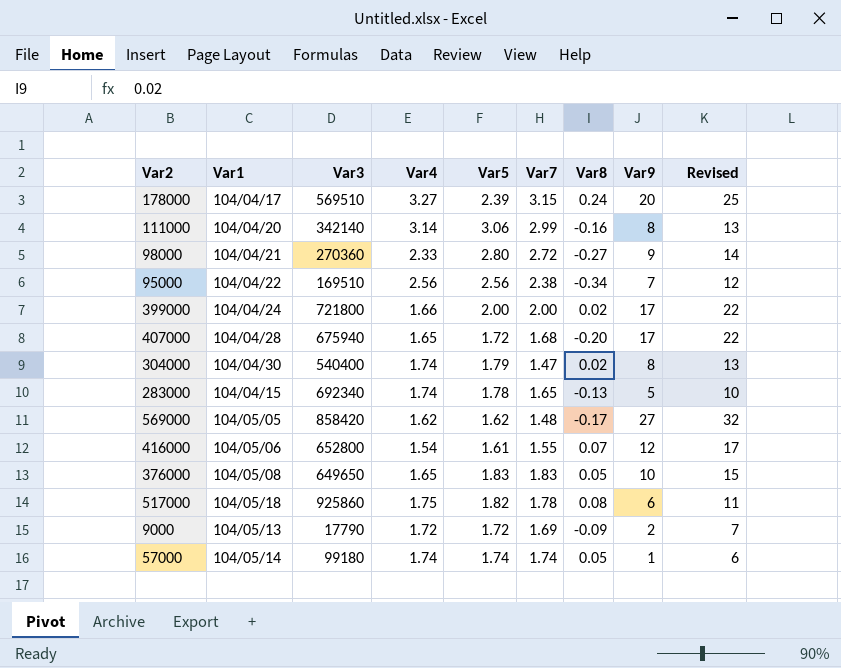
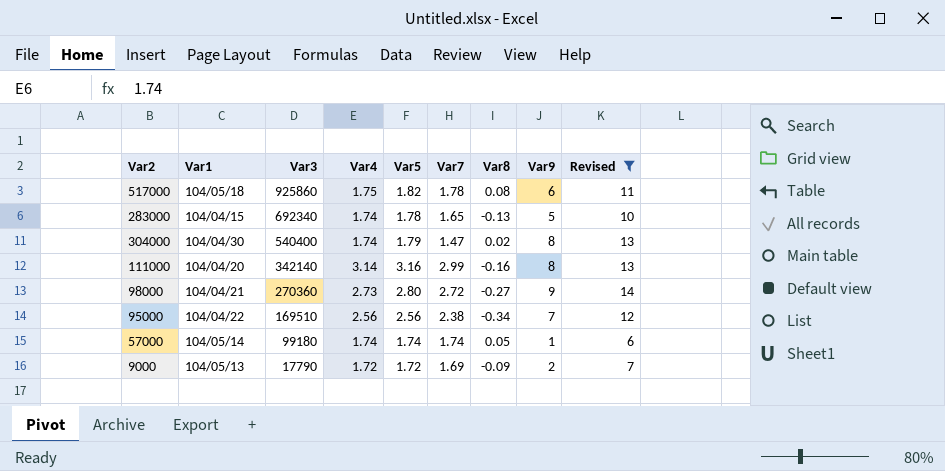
filter: none -> Revised <= 14
row order: none -> Var3 descending
111000 | Var5: 3.06 -> 3.16
98000 | Var4: 2.33 -> 2.73

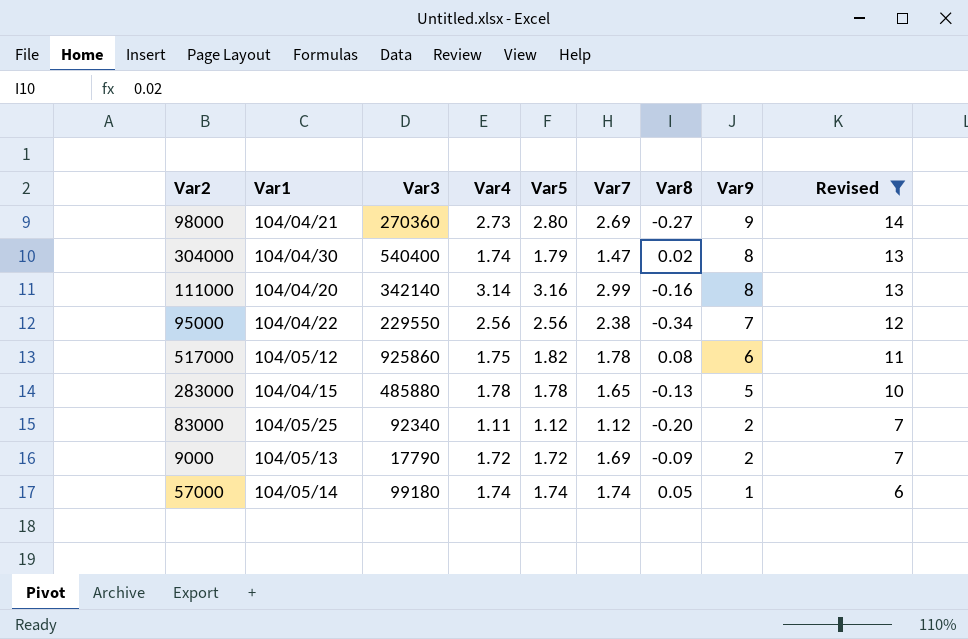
row order: Var3 descending -> Var9 descending
98000 | Var7: 2.72 -> 2.69
95000 | Var3: 169510 -> 229550
517000 | Var1: 104/05/18 -> 104/05/12
283000 | Var3: 692340 -> 485880
283000 | Var4: 1.74 -> 1.78
row 83000: none -> 104/05/25 | 92340 | 1.11 | 1.12 | 1.12 | -0.20 | 2 | 7

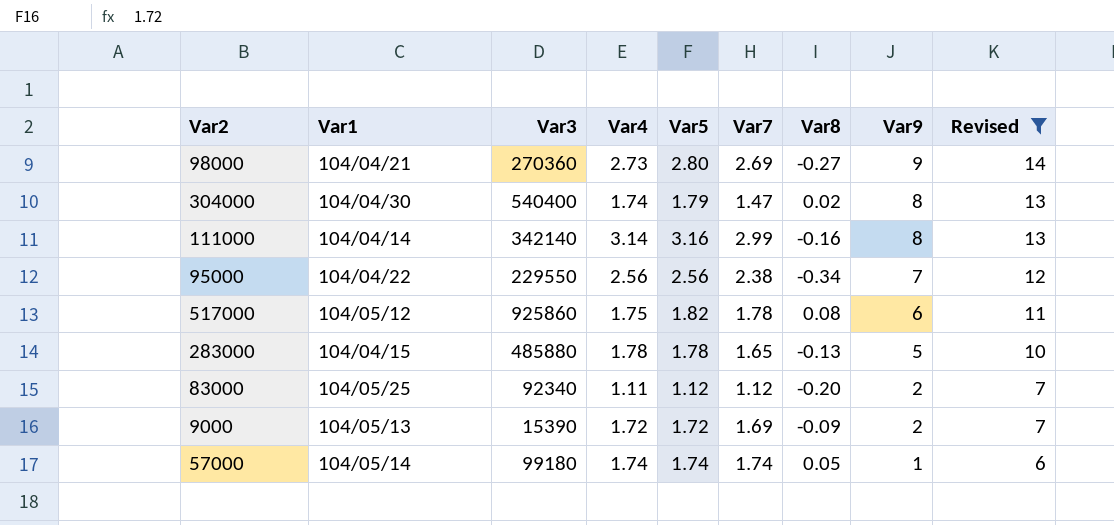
111000 | Var1: 104/04/20 -> 104/04/14
9000 | Var3: 17790 -> 15390

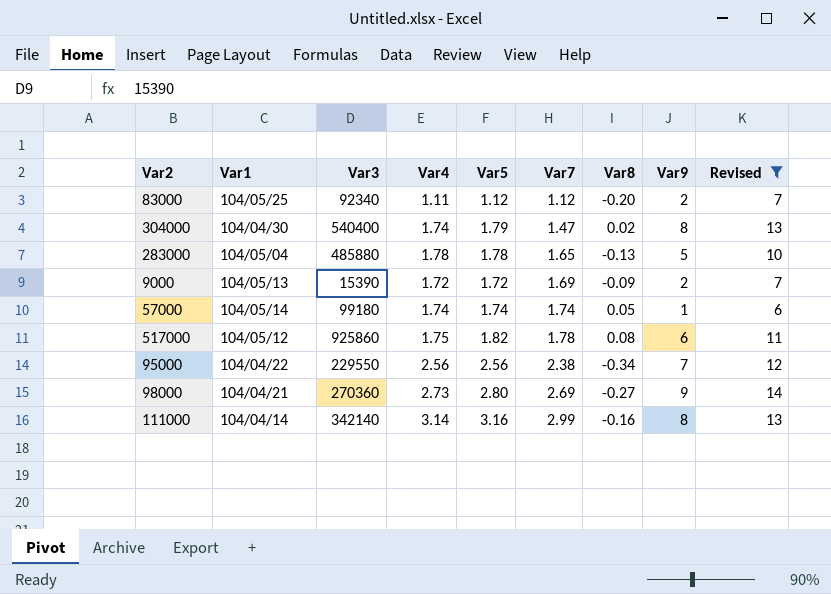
row order: Var9 descending -> Var7 ascending
283000 | Var1: 104/04/15 -> 104/05/04

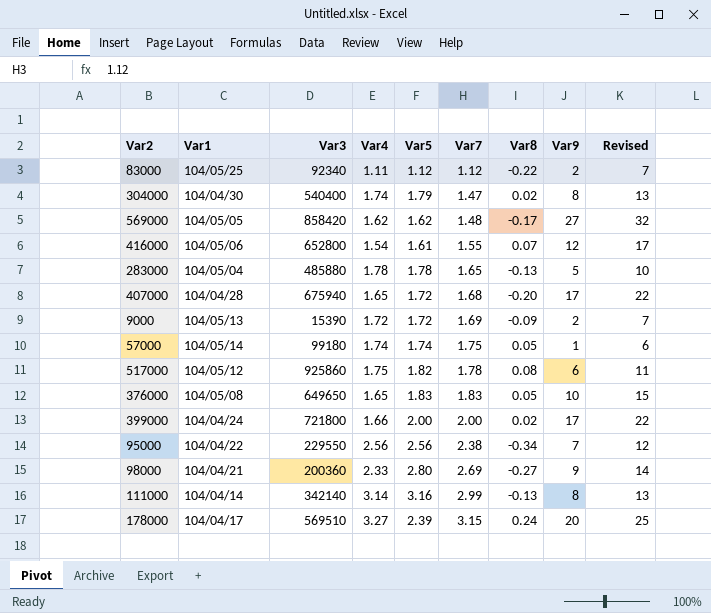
filter: Revised <= 14 -> none
83000 | Var8: -0.20 -> -0.22
57000 | Var7: 1.74 -> 1.75
98000 | Var3: 270360 -> 200360
98000 | Var4: 2.73 -> 2.33
111000 | Var8: -0.16 -> -0.13

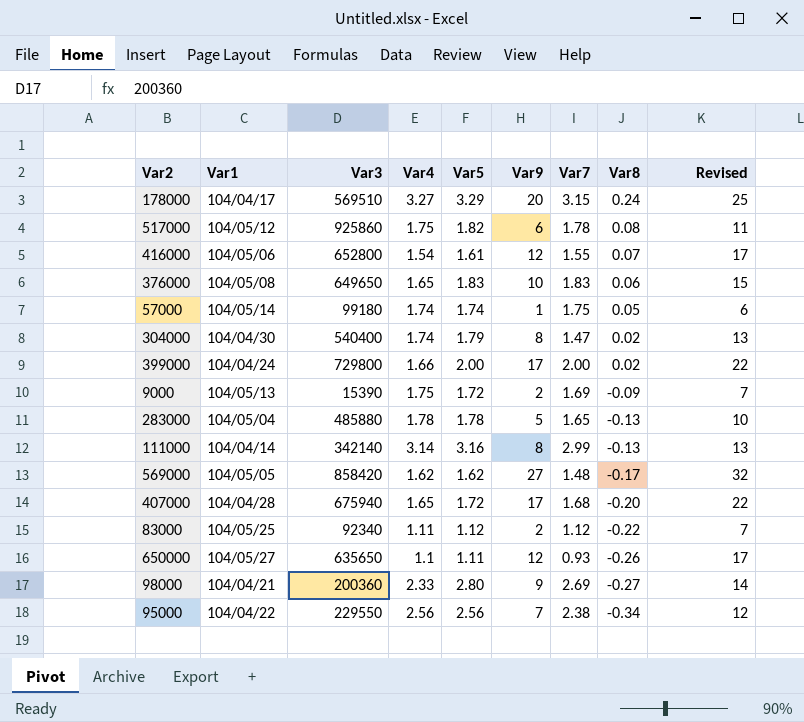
row order: Var7 ascending -> Var8 descending
column Var9 | position: 8 -> 6
178000 | Var5: 2.39 -> 3.29
376000 | Var8: 0.05 -> 0.06
399000 | Var3: 721800 -> 729800
9000 | Var4: 1.72 -> 1.75
row 650000: none -> 104/05/27 | 635650 | 1.1 | 1.11 | 12 | 0.93 | -0.26 | 17

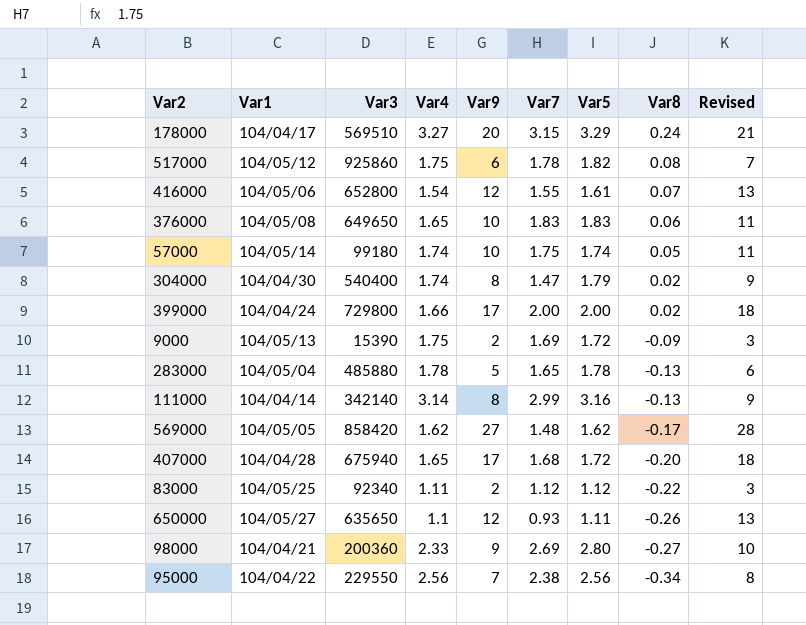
column Var5 | position: 5 -> 7
column Revised | formula: [Var9] + 5 -> [Var9] + 1
57000 | Var9: 1 -> 10

